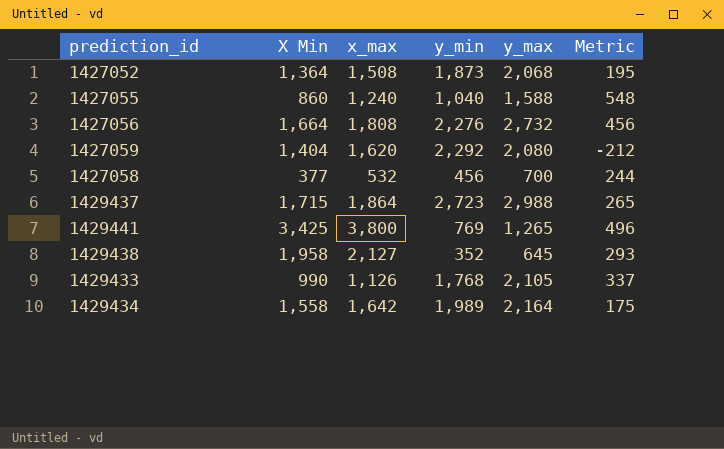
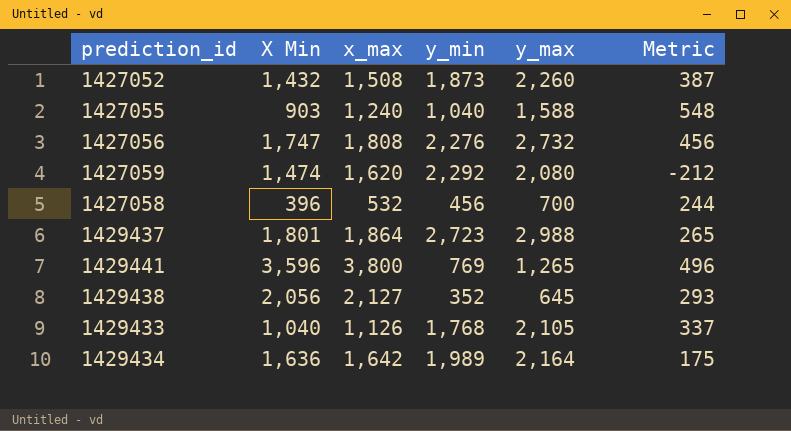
1427052 | X Min: 1,364 -> 1,432
1427052 | y_max: 2,068 -> 2,260
1427052 | Metric: 195 -> 387
1427055 | X Min: 860 -> 903
1427056 | X Min: 1,664 -> 1,747
1427059 | X Min: 1,404 -> 1,474
1427058 | X Min: 377 -> 396
1429437 | X Min: 1,715 -> 1,801
1429441 | X Min: 3,425 -> 3,596
1429438 | X Min: 1,958 -> 2,056
1429433 | X Min: 990 -> 1,040
1429434 | X Min: 1,558 -> 1,636

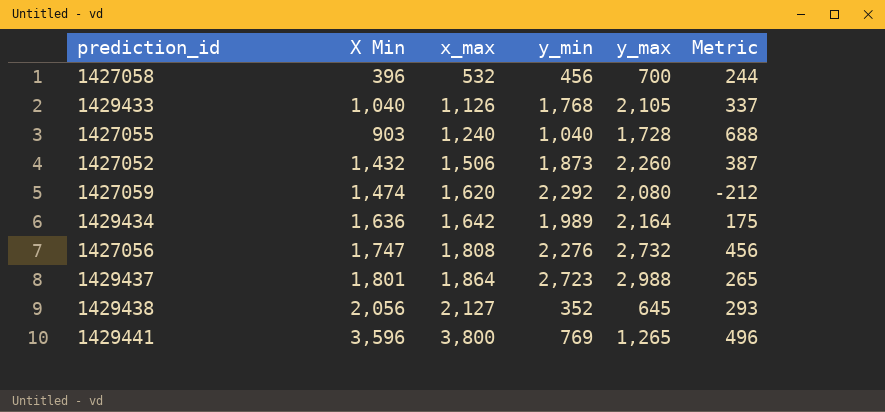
row order: none -> x_max ascending
1427055 | y_max: 1,588 -> 1,728
1427055 | Metric: 548 -> 688
1427052 | x_max: 1,508 -> 1,506

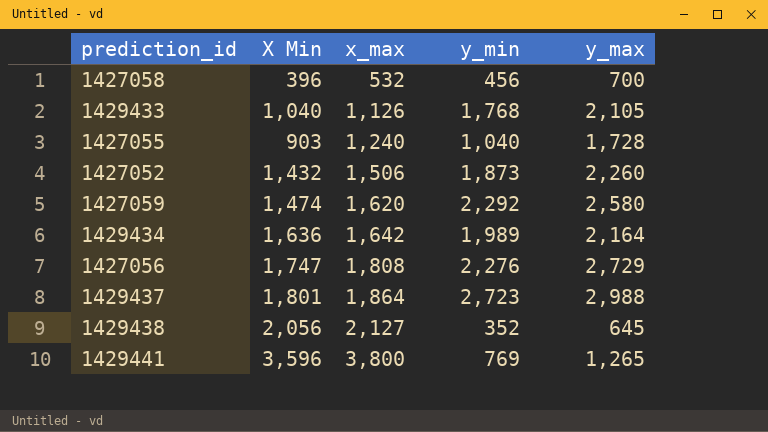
column Metric | formula: [y_max] - [y_min] -> none
1427059 | y_max: 2,080 -> 2,580
1427056 | y_max: 2,732 -> 2,729

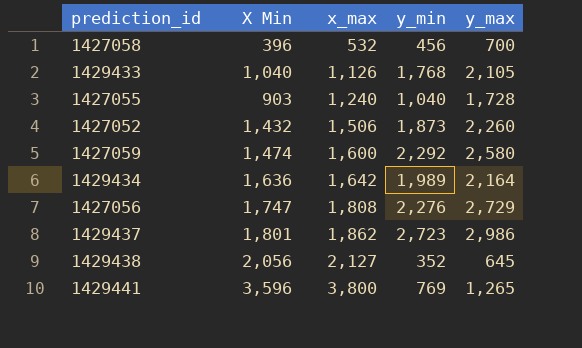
1427059 | x_max: 1,620 -> 1,600
1429437 | x_max: 1,864 -> 1,862
1429437 | y_max: 2,988 -> 2,986

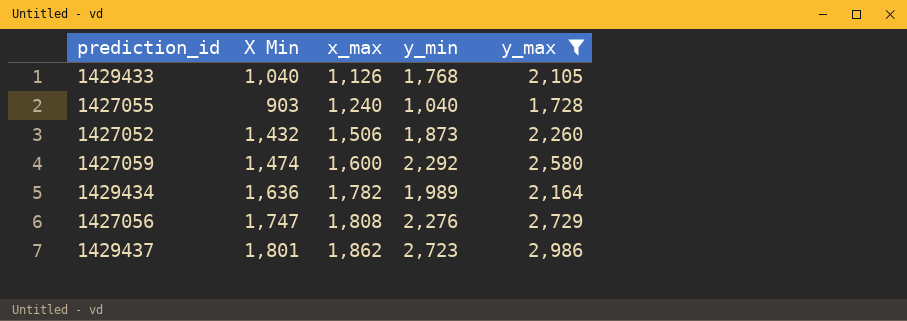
filter: none -> y_max >= 1,728
1429434 | x_max: 1,642 -> 1,782

